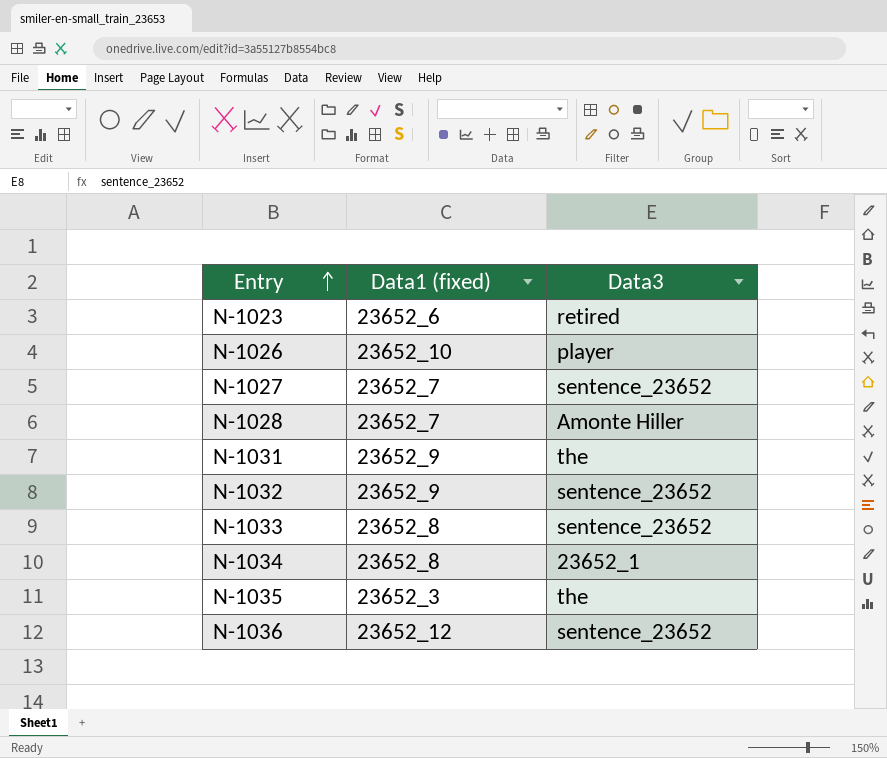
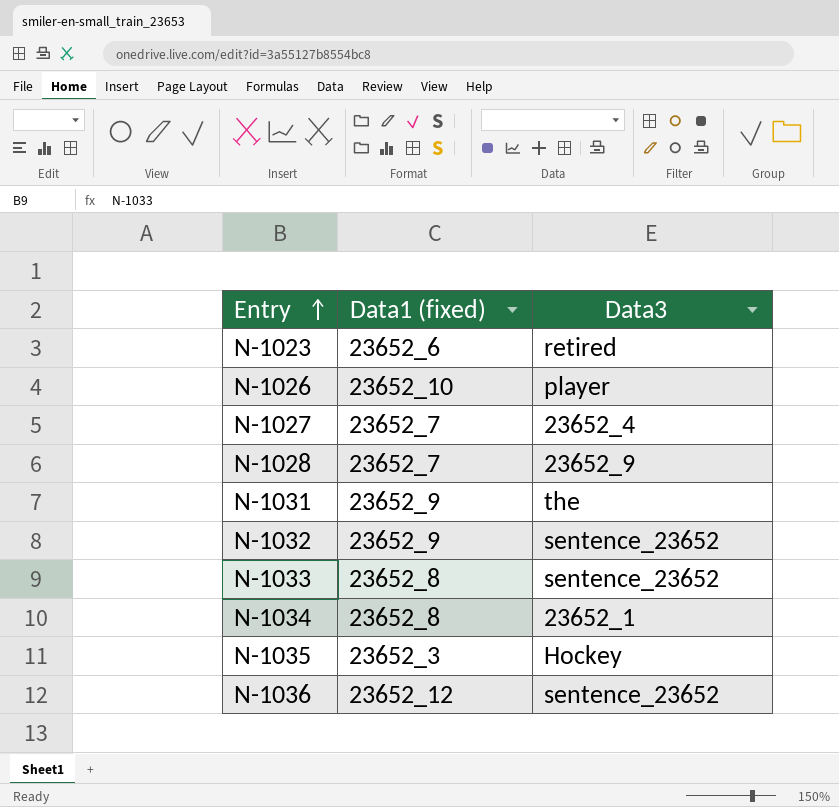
N-1027 | Data3: sentence_23652 -> 23652_4
N-1028 | Data3: Amonte Hiller -> 23652_9
N-1035 | Data3: the -> Hockey

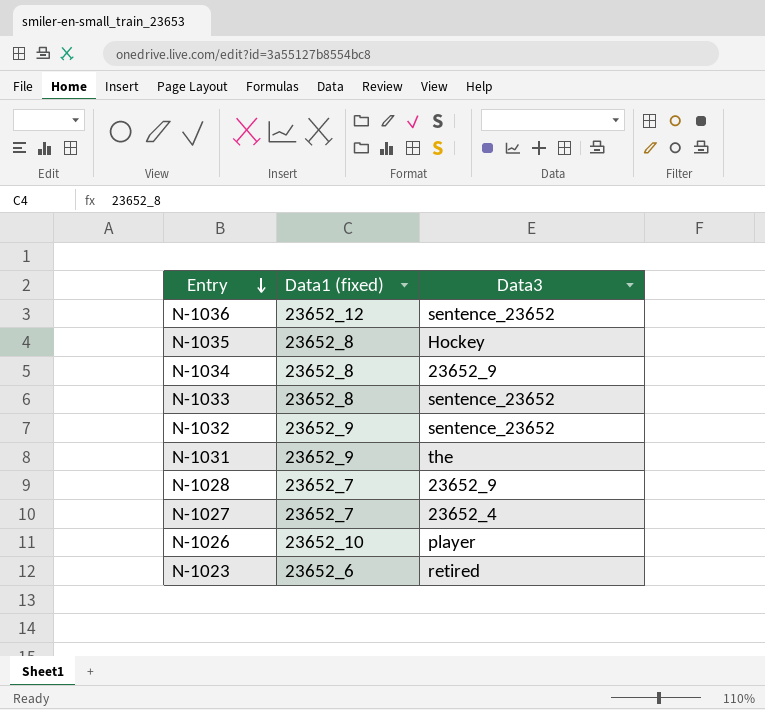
row order: Entry ascending -> Entry descending
N-1035 | Data1 (fixed): 23652_3 -> 23652_8
N-1034 | Data3: 23652_1 -> 23652_9

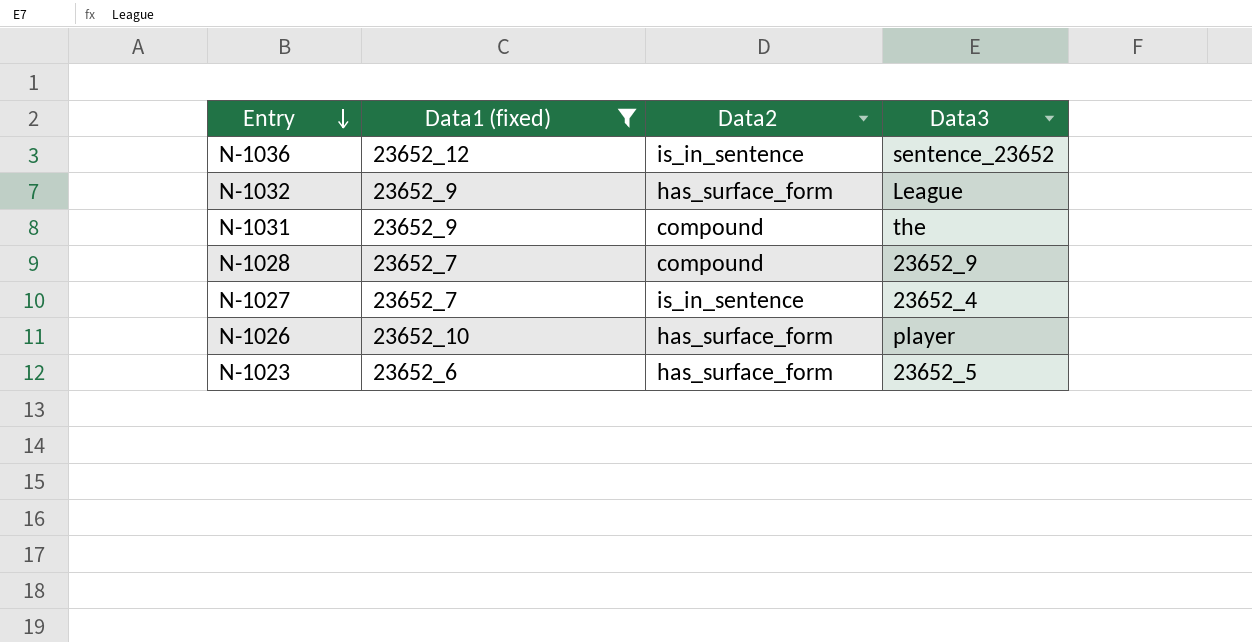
filter: none -> Data1 (fixed) != 23652_8
column Data2 | position: none -> 3
N-1032 | Data3: sentence_23652 -> League
N-1023 | Data3: retired -> 23652_5

